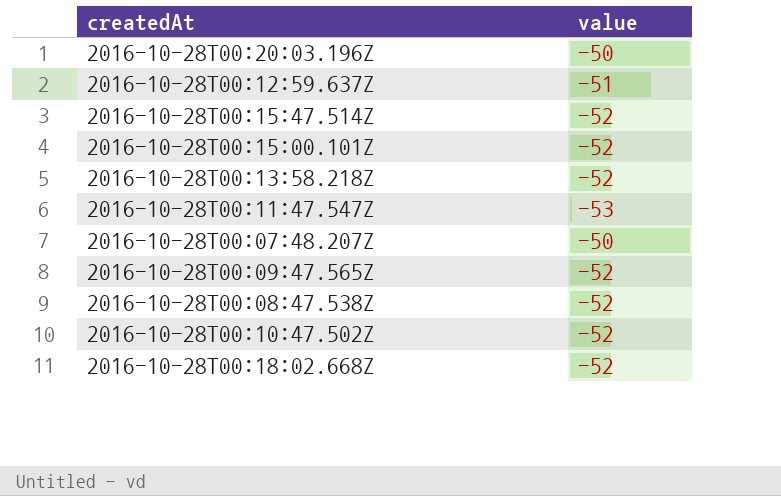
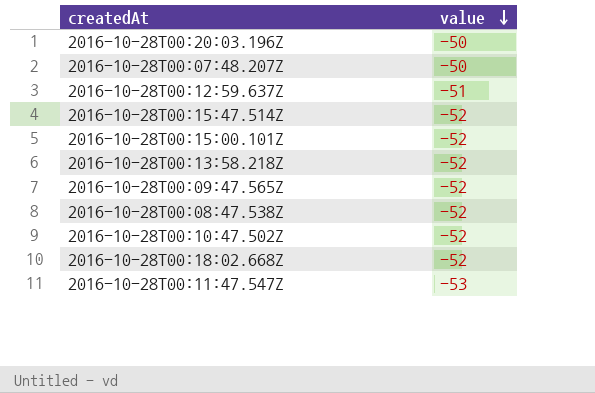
row order: none -> value descending

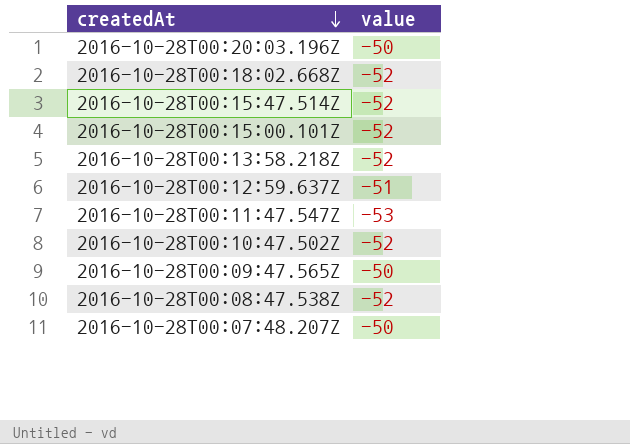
row order: value descending -> createdAt descending
2016-10-28T00:09:47.565Z | value: -52 -> -50

